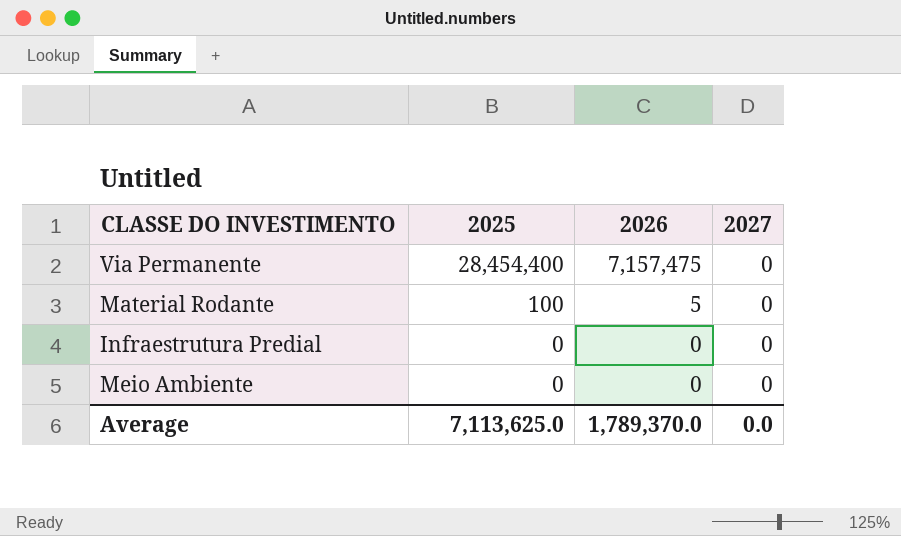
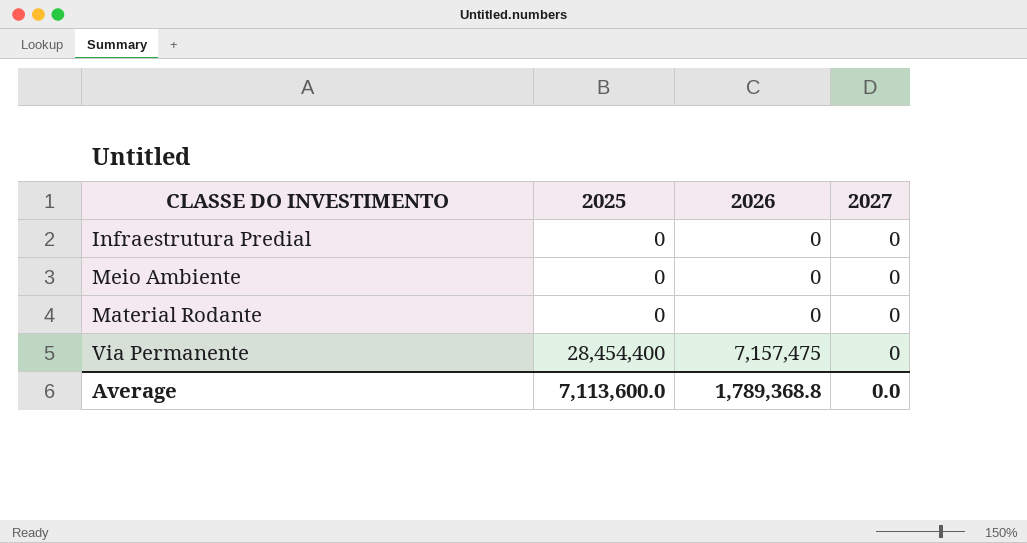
row order: 2025 descending -> 2025 ascending
Material Rodante | 2025: 100 -> 0
Material Rodante | 2026: 5 -> 0
Average | 2025: 7,113,625.0 -> 7,113,600.0
Average | 2026: 1,789,370.0 -> 1,789,368.8

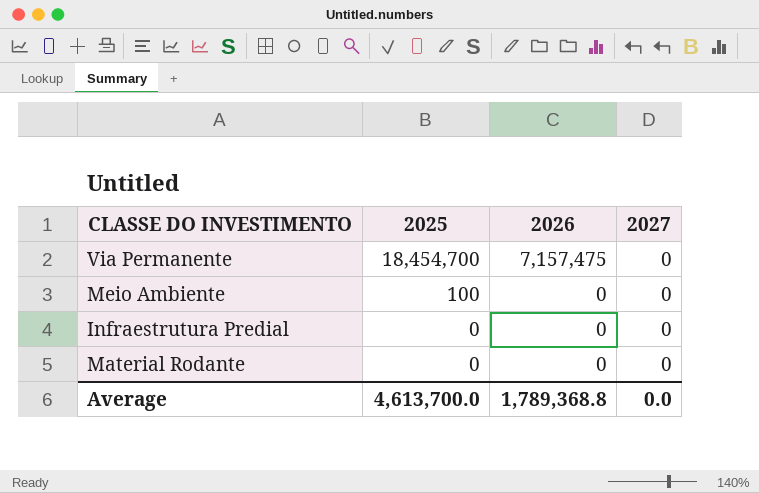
row order: 2025 ascending -> 2025 descending
Via Permanente | 2025: 28,454,400 -> 18,454,700
Meio Ambiente | 2025: 0 -> 100
Average | 2025: 7,113,600.0 -> 4,613,700.0

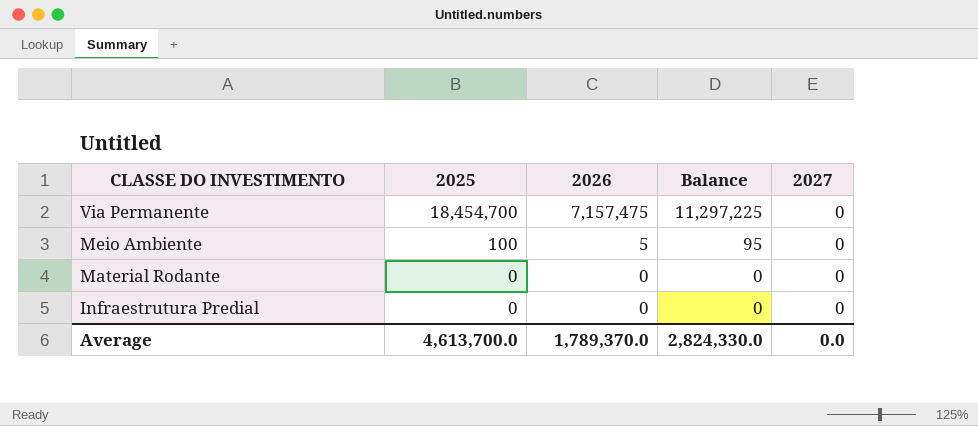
row order: 2025 descending -> CLASSE DO INVESTIMENTO descending
column Balance | formula: none -> [2025] - [2026]
Meio Ambiente | 2026: 0 -> 5
Average | 2026: 1,789,368.8 -> 1,789,370.0

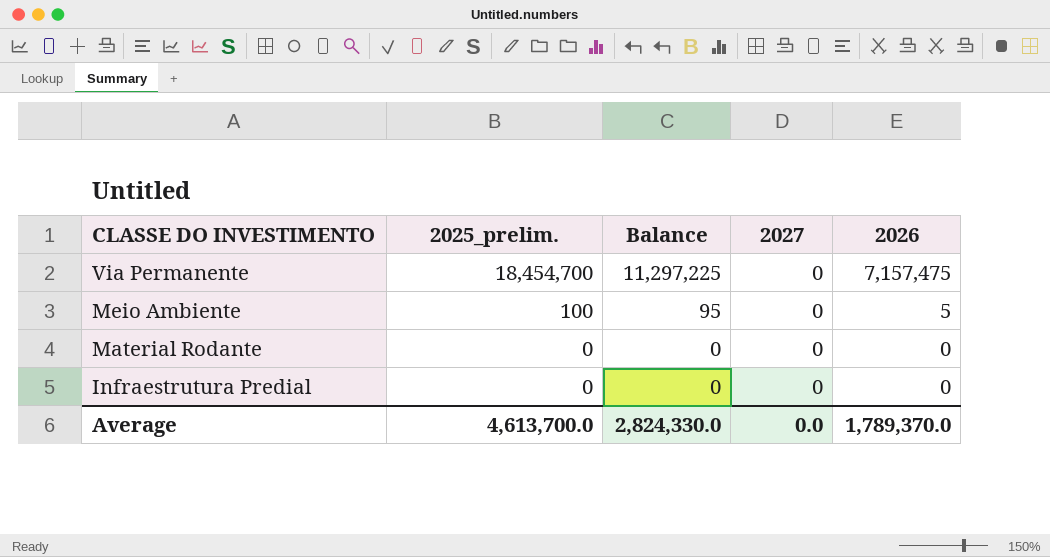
column name: 2025 -> 2025_prelim.
column 2026 | position: 3 -> 5

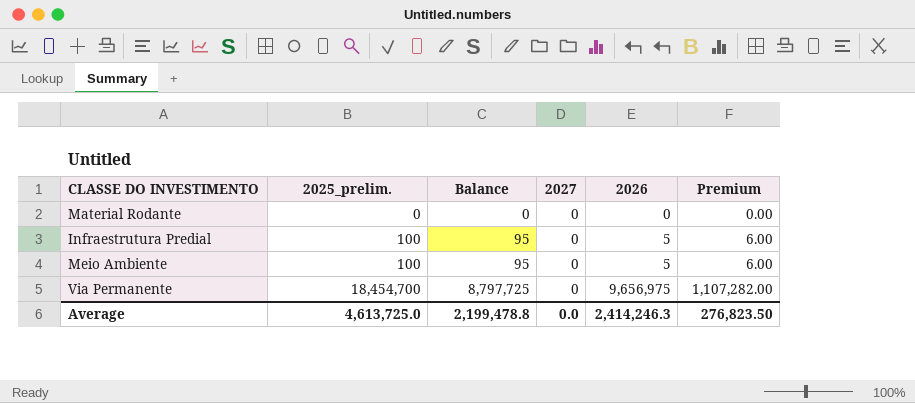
row order: CLASSE DO INVESTIMENTO descending -> 2025_prelim. ascending
column Premium | formula: none -> [2025_prelim.] * 0.06
Infraestrutura Predial | 2025_prelim.: 0 -> 100
Infraestrutura Predial | Balance: 0 -> 95
Infraestrutura Predial | 2026: 0 -> 5
Via Permanente | Balance: 11,297,225 -> 8,797,725
Via Permanente | 2026: 7,157,475 -> 9,656,975
Average | 2025_prelim.: 4,613,700.0 -> 4,613,725.0
Average | Balance: 2,824,330.0 -> 2,199,478.8
Average | 2026: 1,789,370.0 -> 2,414,246.3

